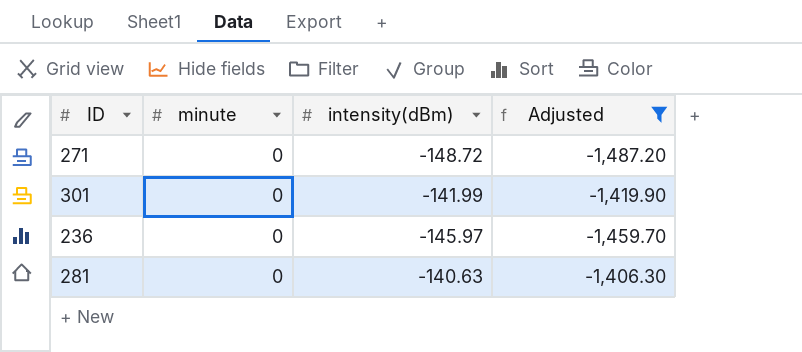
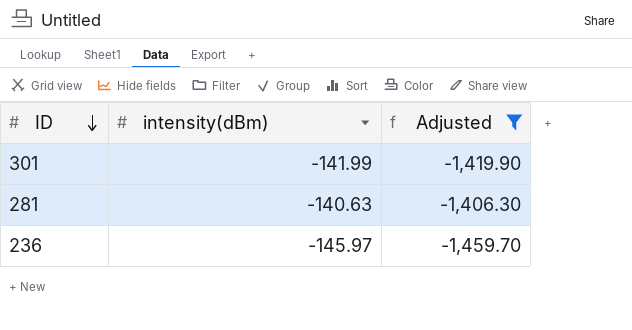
row order: none -> ID descending
column minute | position: 2 -> none
row 271: 0 | -148.72 | -1,487.20 -> none

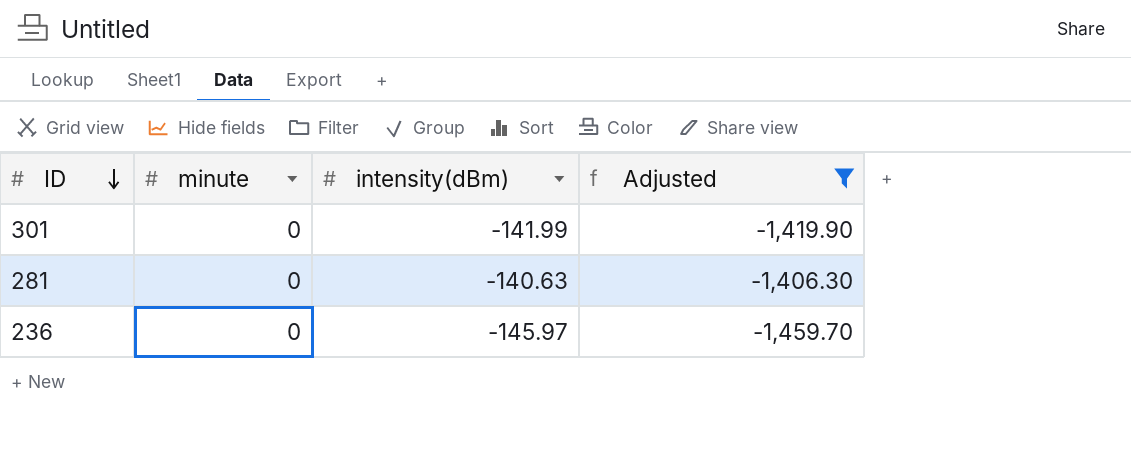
column minute | position: none -> 2

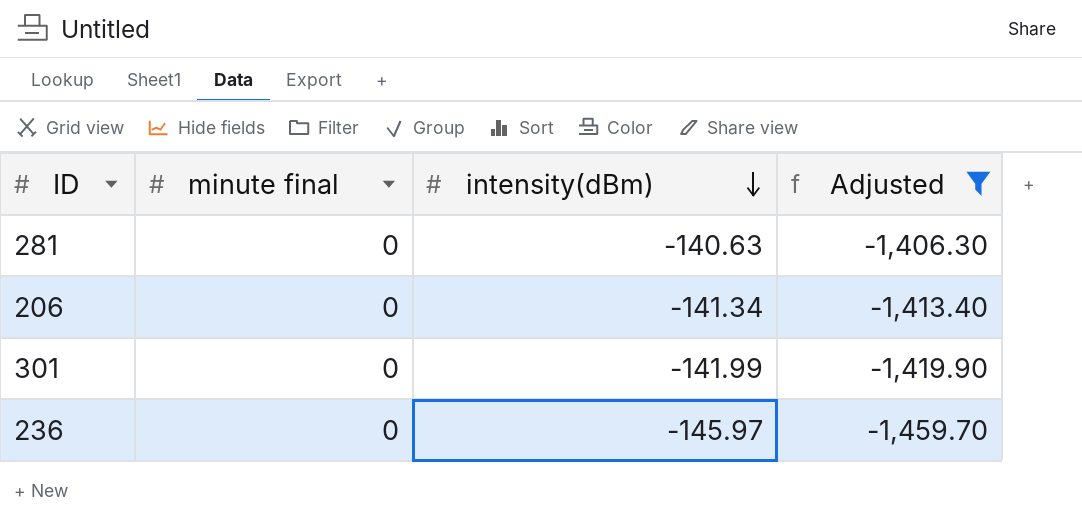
row order: ID descending -> intensity(dBm) descending
column name: minute -> minute final
row 206: none -> 0 | -141.34 | -1,413.40

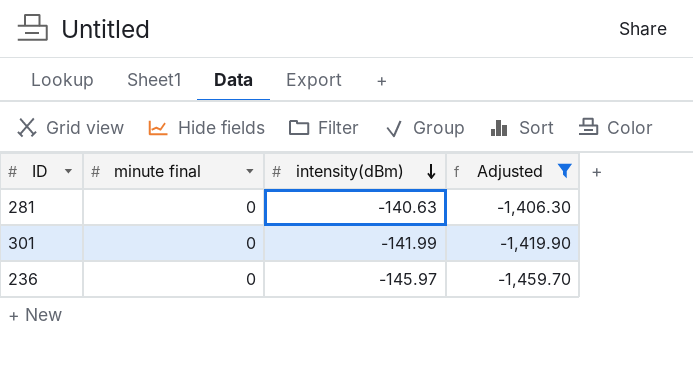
row 206: 0 | -141.34 | -1,413.40 -> none

